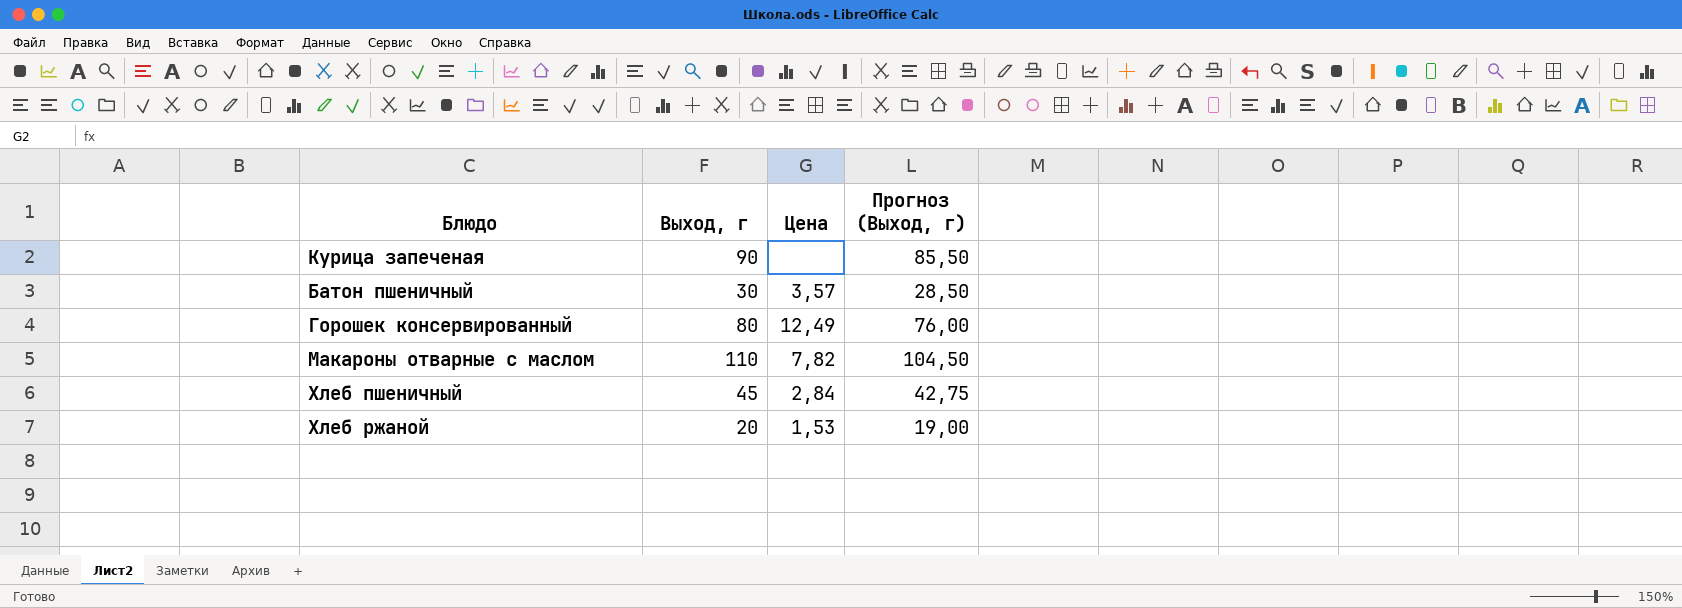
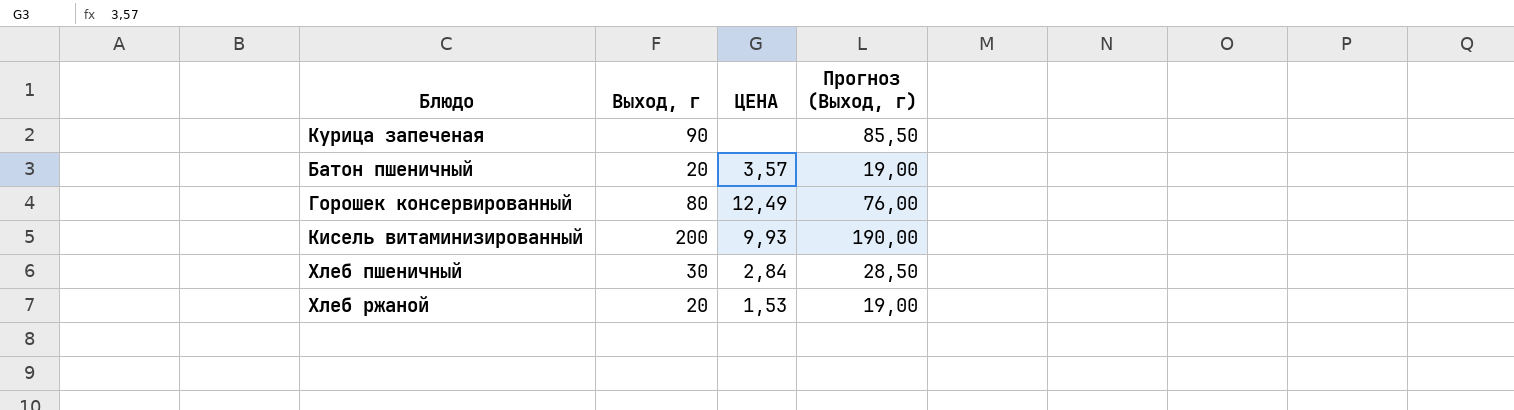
column name: Цена -> ЦЕНА
row Макароны отварные с маслом: 110 | 7,82 | 104,50 -> none
Батон пшеничный | Выход, г: 30 -> 20
Батон пшеничный | Прогноз (Выход, г): 28,50 -> 19,00
row Кисель витаминизированный: none -> 200 | 9,93 | 190,00
Хлеб пшеничный | Выход, г: 45 -> 30
Хлеб пшеничный | Прогноз (Выход, г): 42,75 -> 28,50

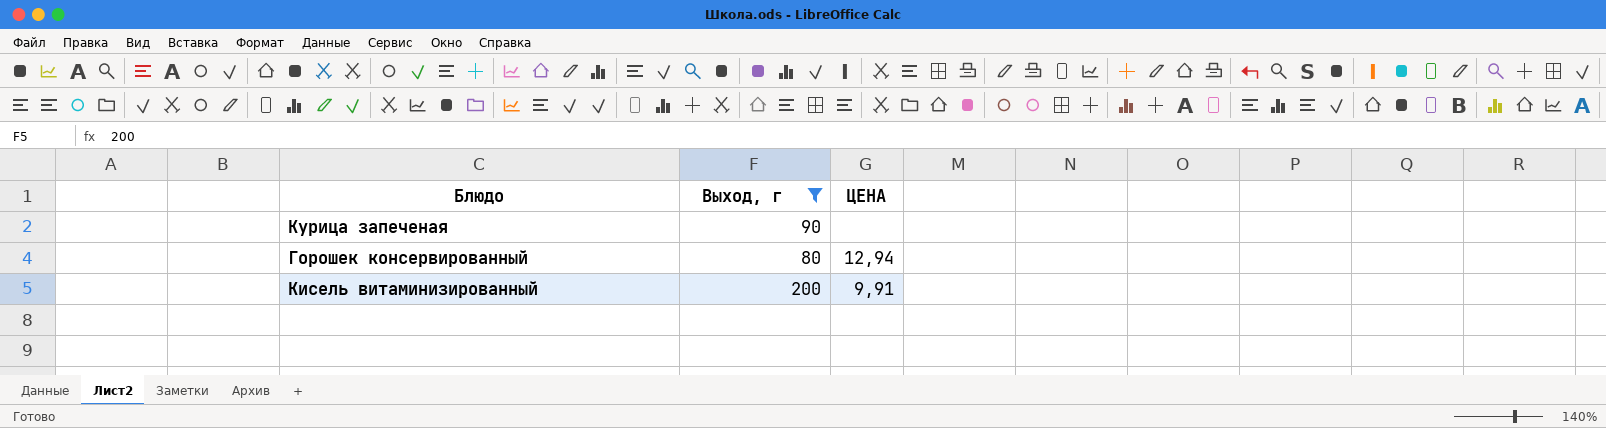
filter: none -> Выход, г >= 80
column Прогноз (Выход, г) | formula: [Выход, г] * 0,95 -> none
Горошек консервированный | ЦЕНА: 12,49 -> 12,94
Кисель витаминизированный | ЦЕНА: 9,93 -> 9,91

